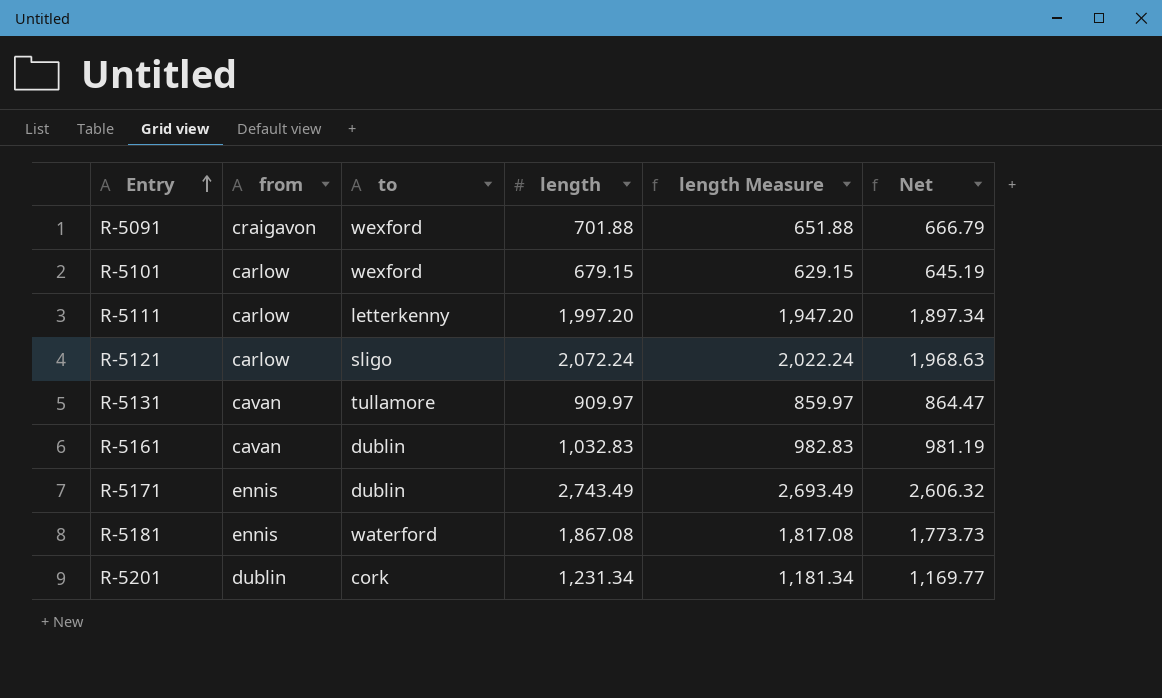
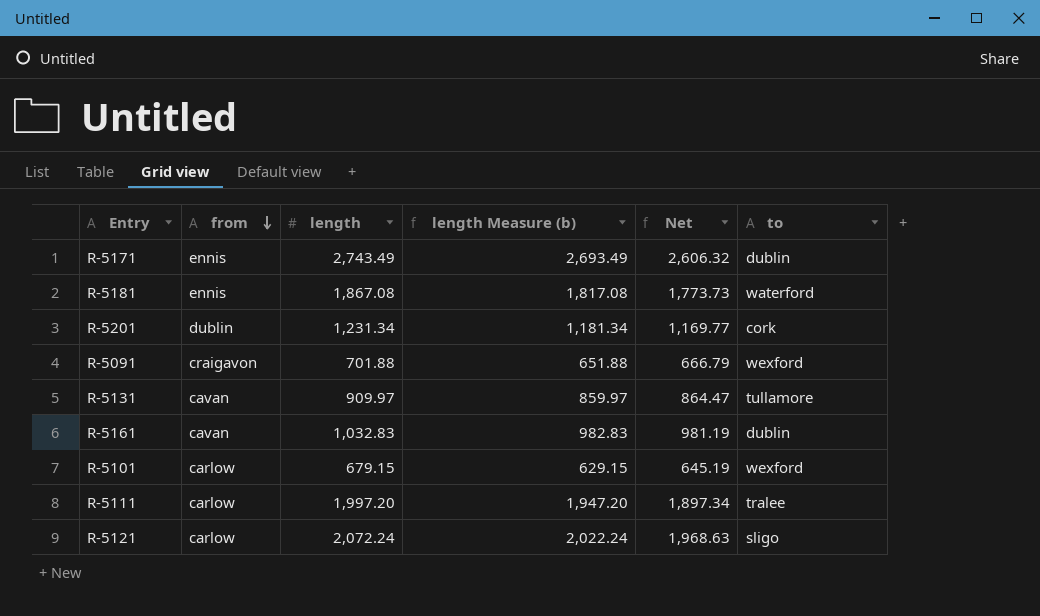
row order: Entry ascending -> from descending
column name: length Measure -> length Measure (b)
column to | position: 3 -> 6
R-5111 | to: letterkenny -> tralee

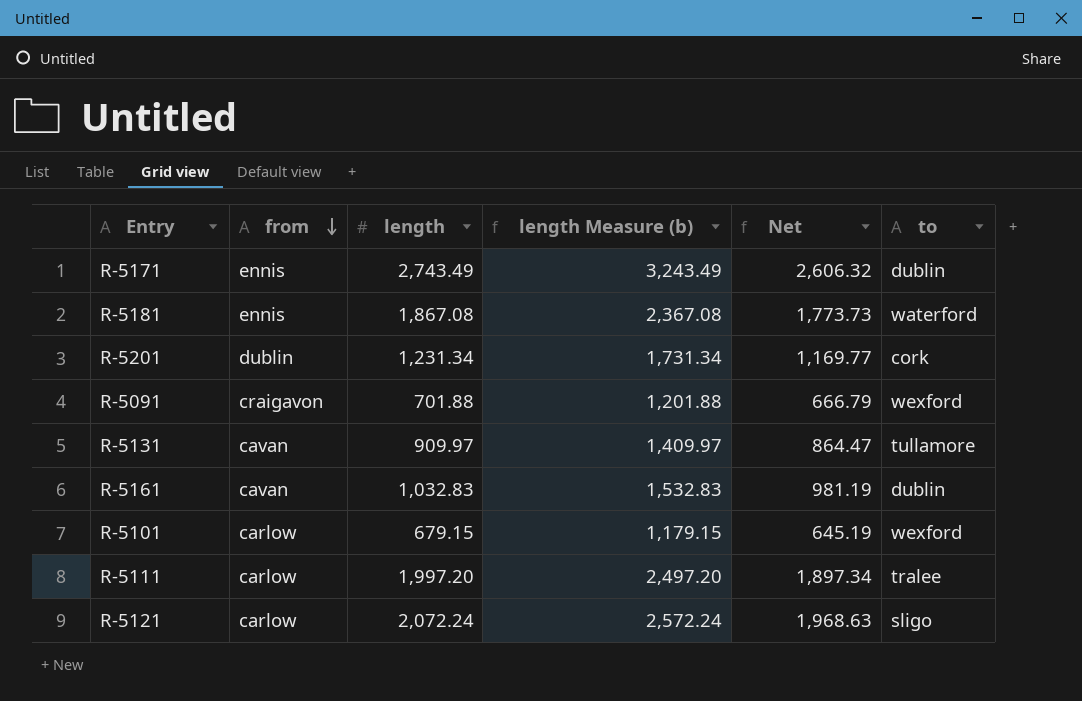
column length Measure (b) | formula: [length] - 50 -> [length] + 500

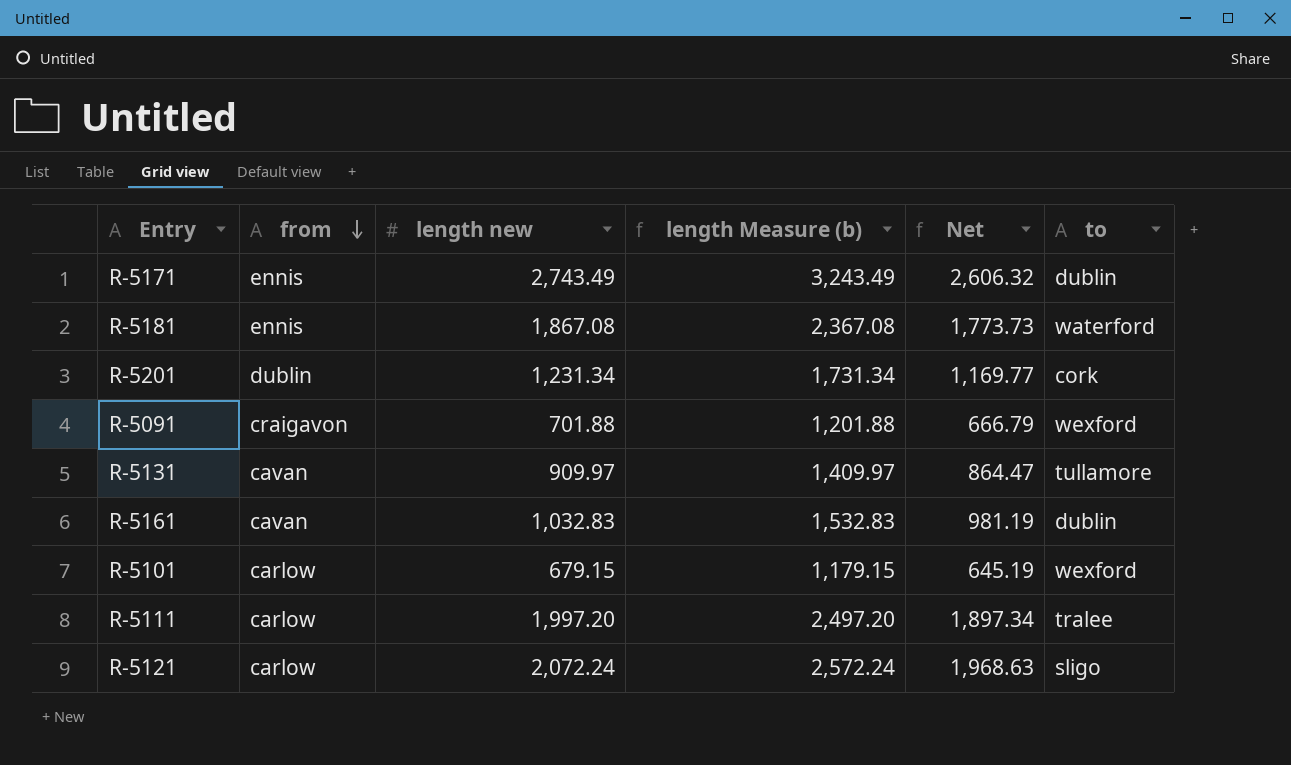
column name: length -> length new

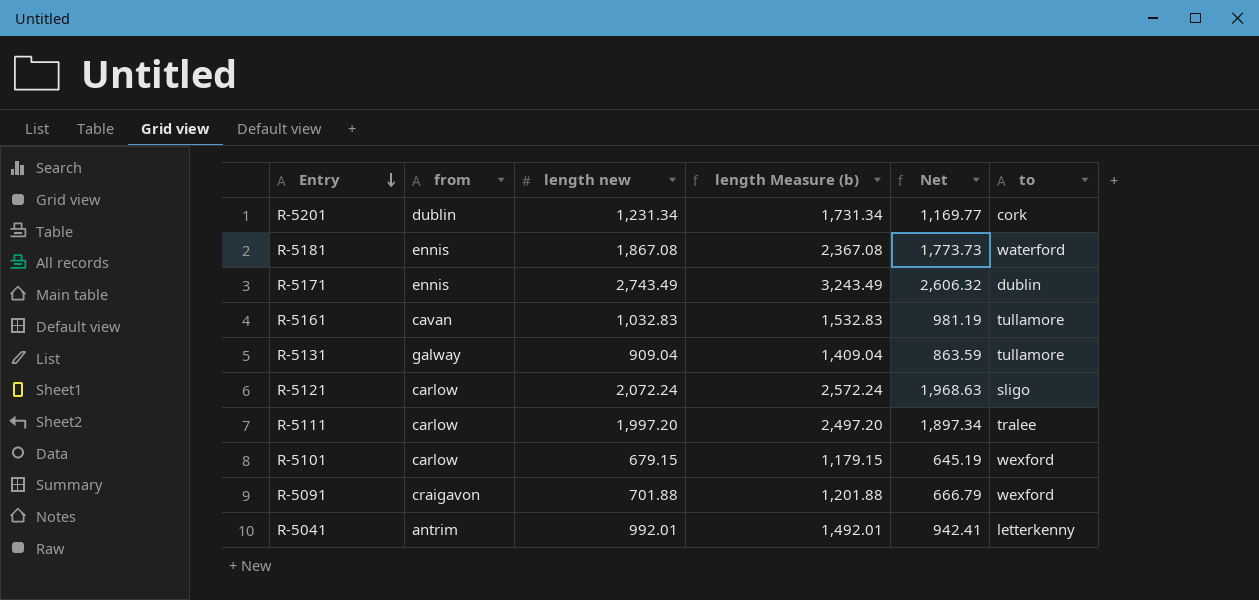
row order: from descending -> Entry descending
R-5161 | to: dublin -> tullamore
R-5131 | from: cavan -> galway
R-5131 | length new: 909.97 -> 909.04
R-5131 | length Measure (b): 1,409.97 -> 1,409.04
R-5131 | Net: 864.47 -> 863.59
row R-5041: none -> antrim | 992.01 | 1,492.01 | 942.41 | letterkenny

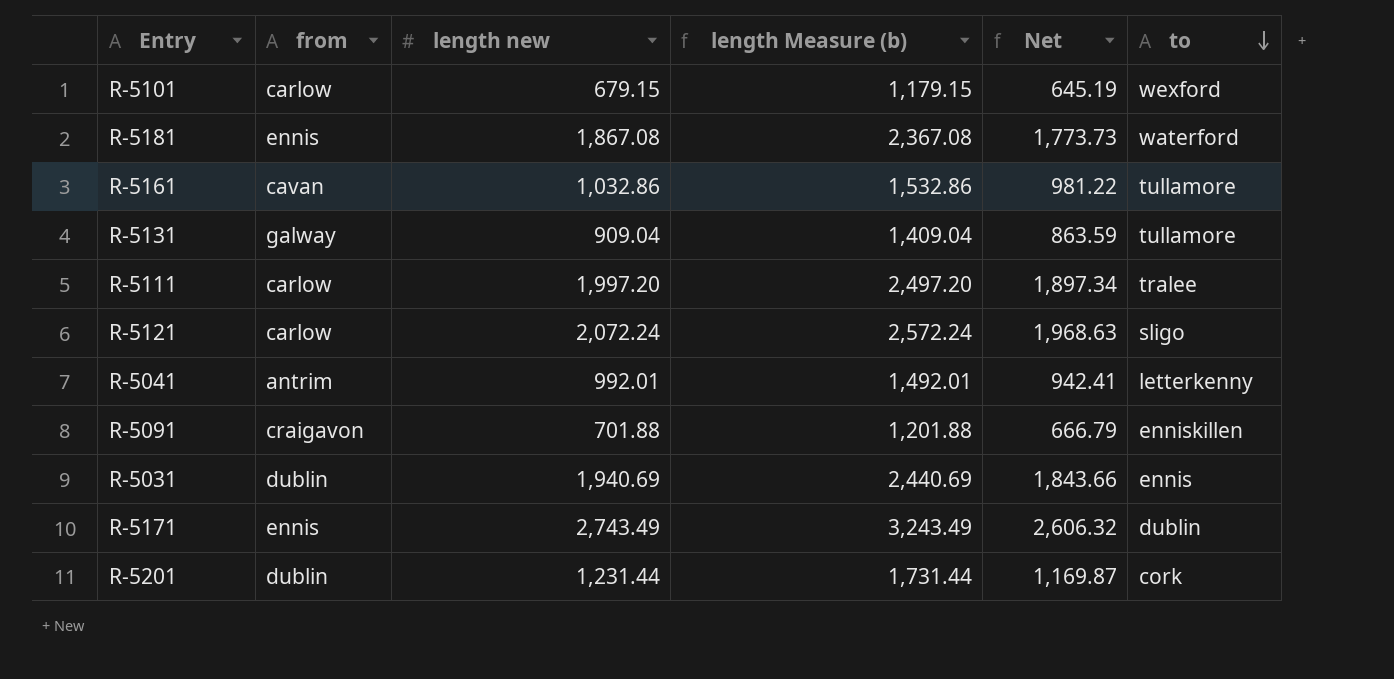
row order: Entry descending -> to descending
R-5161 | length new: 1,032.83 -> 1,032.86
R-5161 | length Measure (b): 1,532.83 -> 1,532.86
R-5161 | Net: 981.19 -> 981.22
R-5091 | to: wexford -> enniskillen
row R-5031: none -> dublin | 1,940.69 | 2,440.69 | 1,843.66 | ennis
R-5201 | length new: 1,231.34 -> 1,231.44
R-5201 | length Measure (b): 1,731.34 -> 1,731.44
R-5201 | Net: 1,169.77 -> 1,169.87

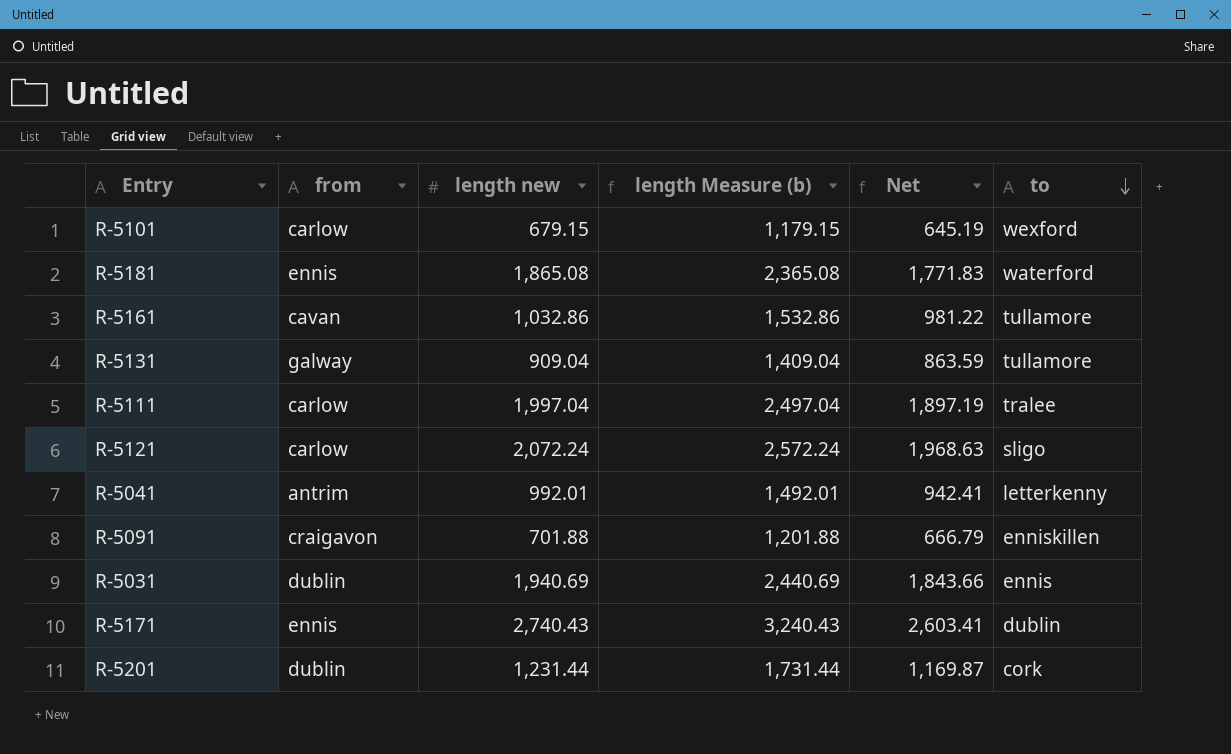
R-5181 | length new: 1,867.08 -> 1,865.08
R-5181 | length Measure (b): 2,367.08 -> 2,365.08
R-5181 | Net: 1,773.73 -> 1,771.83
R-5111 | length new: 1,997.20 -> 1,997.04
R-5111 | length Measure (b): 2,497.20 -> 2,497.04
R-5111 | Net: 1,897.34 -> 1,897.19
R-5171 | length new: 2,743.49 -> 2,740.43
R-5171 | length Measure (b): 3,243.49 -> 3,240.43
R-5171 | Net: 2,606.32 -> 2,603.41

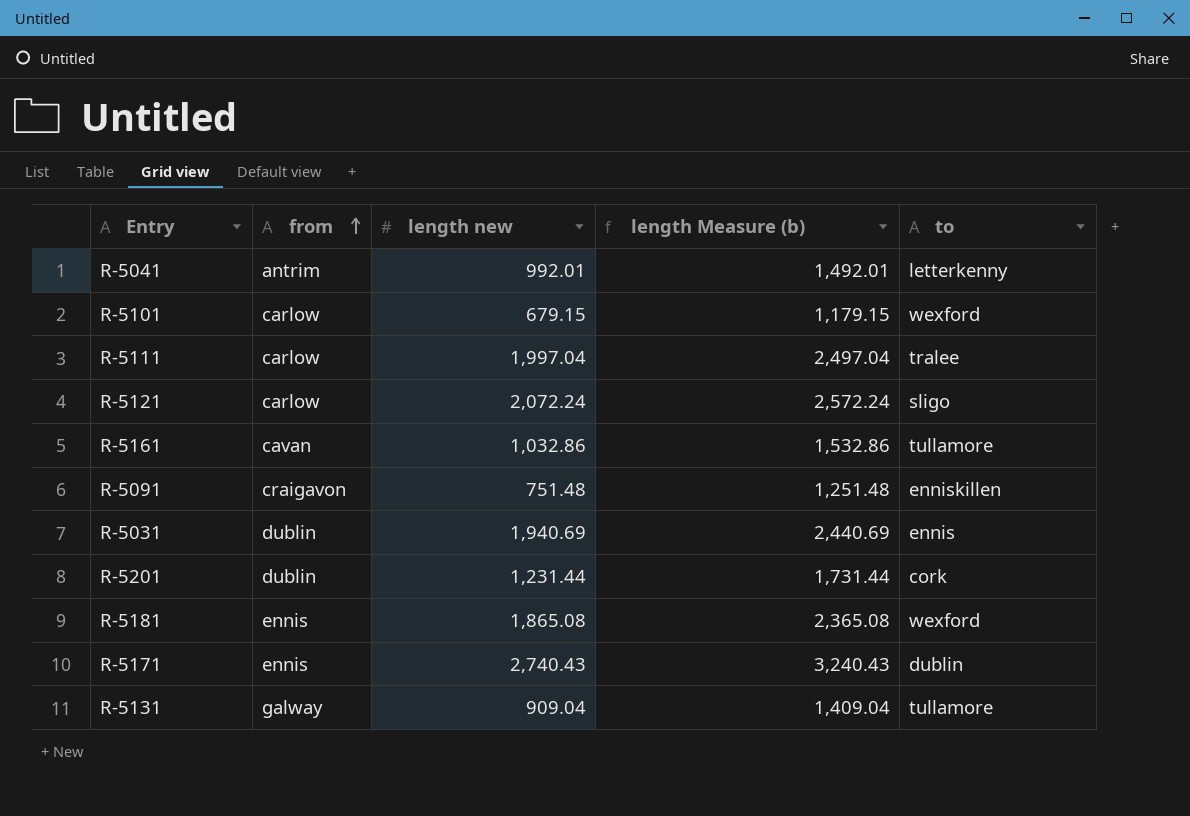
row order: to descending -> from ascending
column Net | formula: [length new] * 0.95 -> none
R-5091 | length new: 701.88 -> 751.48
R-5091 | length Measure (b): 1,201.88 -> 1,251.48
R-5181 | to: waterford -> wexford

